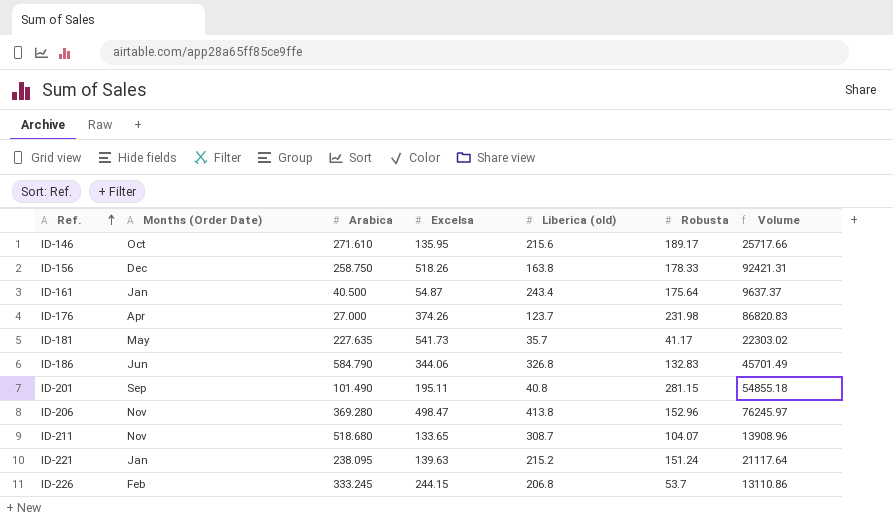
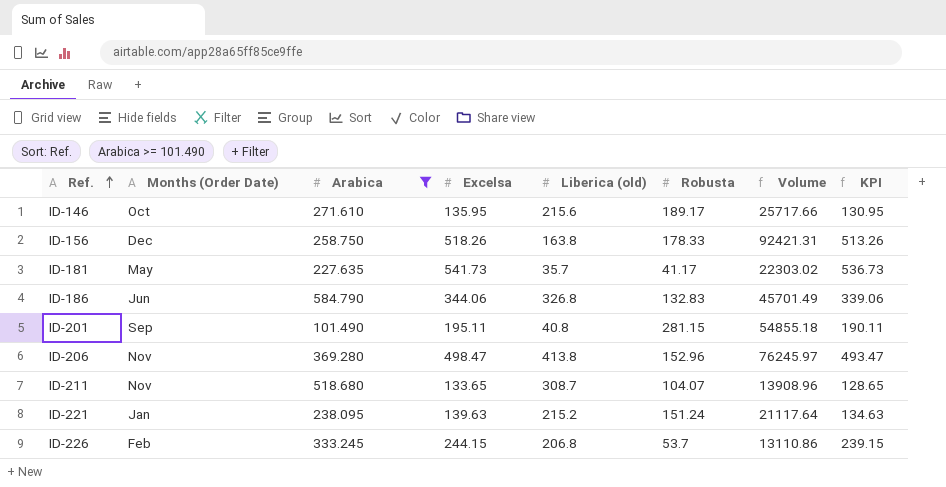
filter: none -> Arabica >= 101.490
column KPI | formula: none -> [Excelsa] - 5

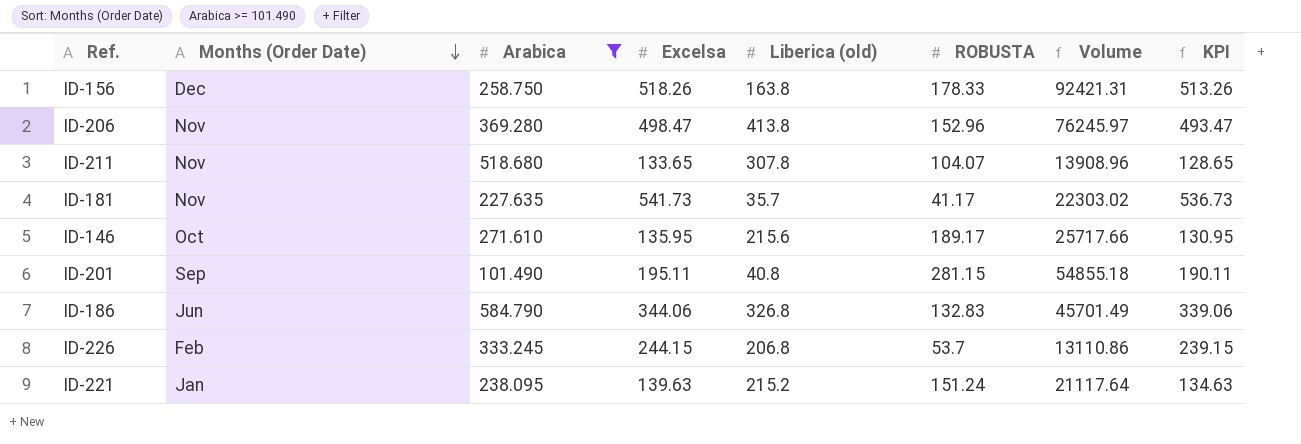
row order: Ref. ascending -> Months (Order Date) descending
column name: Robusta -> ROBUSTA
ID-211 | Liberica (old): 308.7 -> 307.8
ID-181 | Months (Order Date): May -> Nov

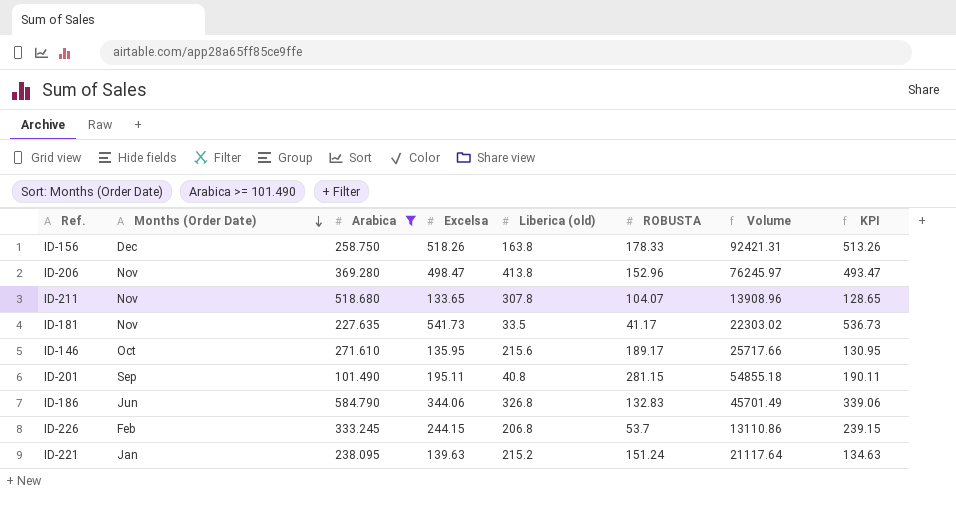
ID-181 | Liberica (old): 35.7 -> 33.5

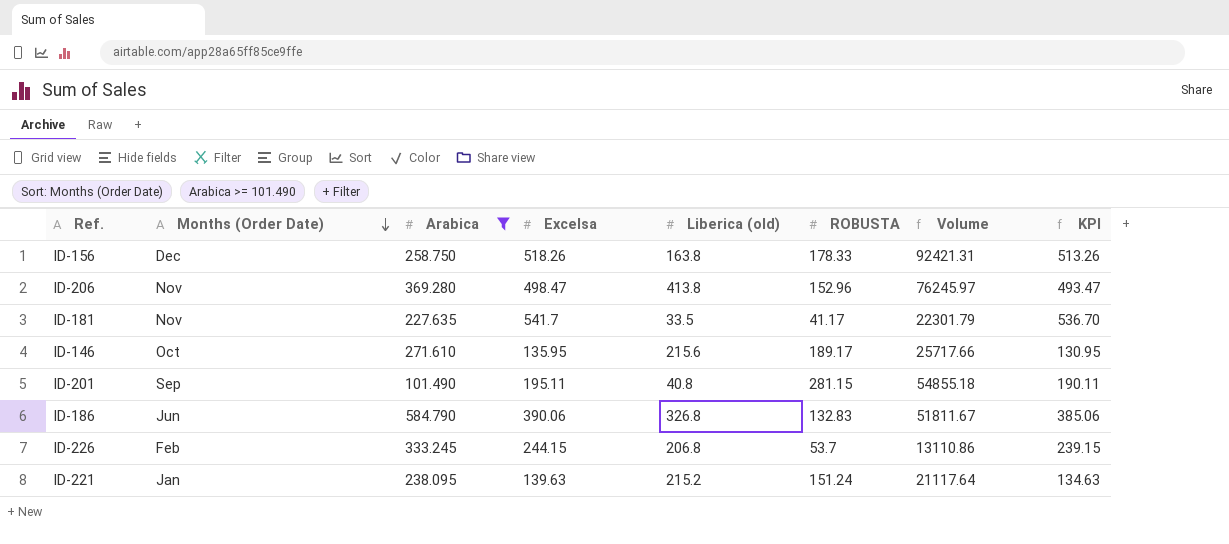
row ID-211: Nov | 518.680 | 133.65 | 307.8 | 104.07 | 13908.96 | 128.65 -> none
ID-181 | Excelsa: 541.73 -> 541.7
ID-181 | Volume: 22303.02 -> 22301.79
ID-181 | KPI: 536.73 -> 536.70
ID-186 | Excelsa: 344.06 -> 390.06
ID-186 | Volume: 45701.49 -> 51811.67
ID-186 | KPI: 339.06 -> 385.06

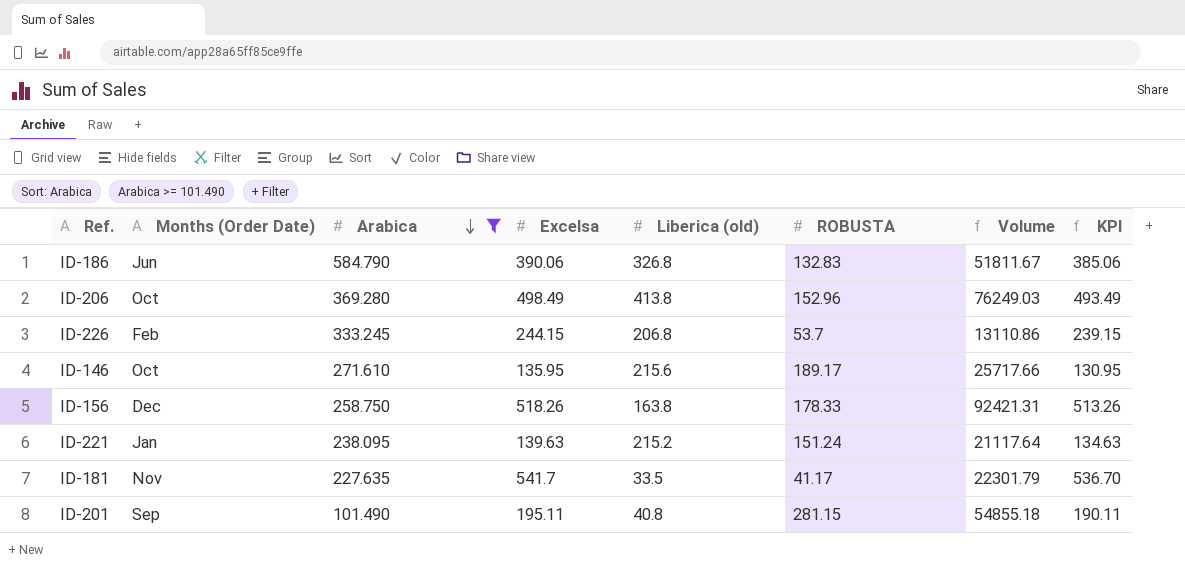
row order: Months (Order Date) descending -> Arabica descending
ID-206 | Months (Order Date): Nov -> Oct
ID-206 | Excelsa: 498.47 -> 498.49
ID-206 | Volume: 76245.97 -> 76249.03
ID-206 | KPI: 493.47 -> 493.49

